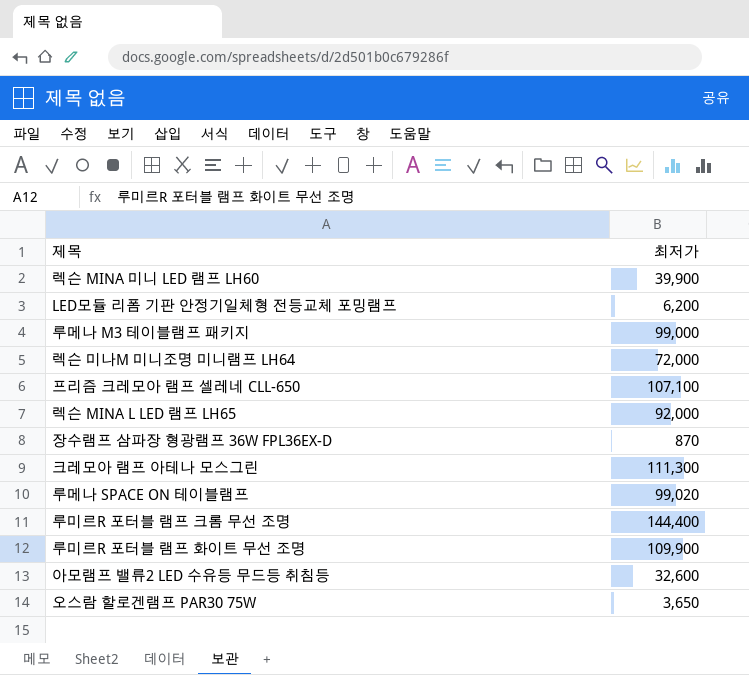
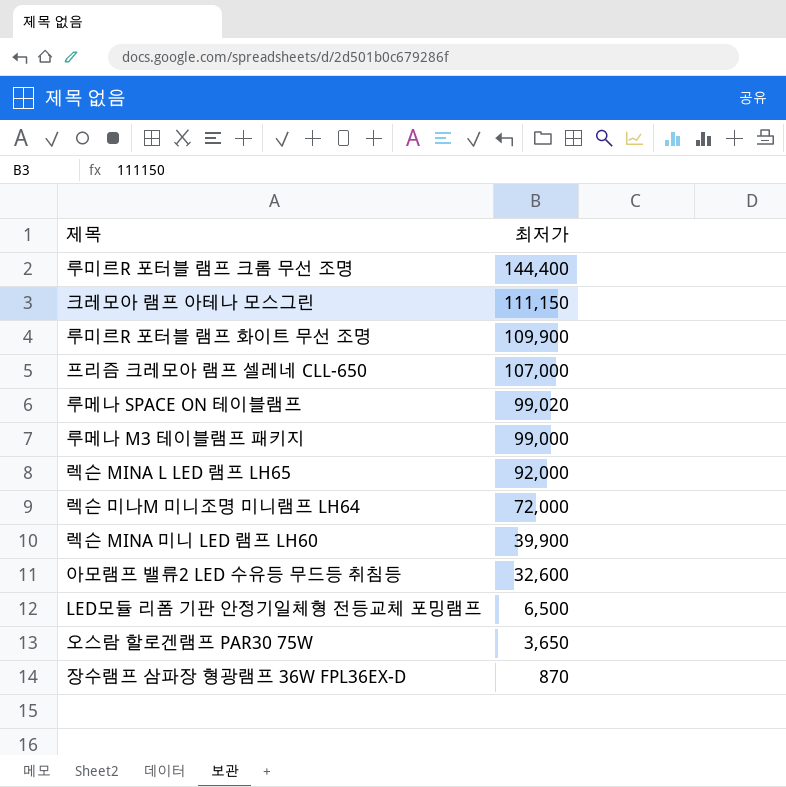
row order: none -> 최저가 descending
크레모아 램프 아테나 모스그린 | 최저가: 111,300 -> 111,150
프리즘 크레모아 램프 셀레네 CLL-650 | 최저가: 107,100 -> 107,000
LED모듈 리폼 기판 안정기일체형 전등교체 포밍램프 | 최저가: 6,200 -> 6,500

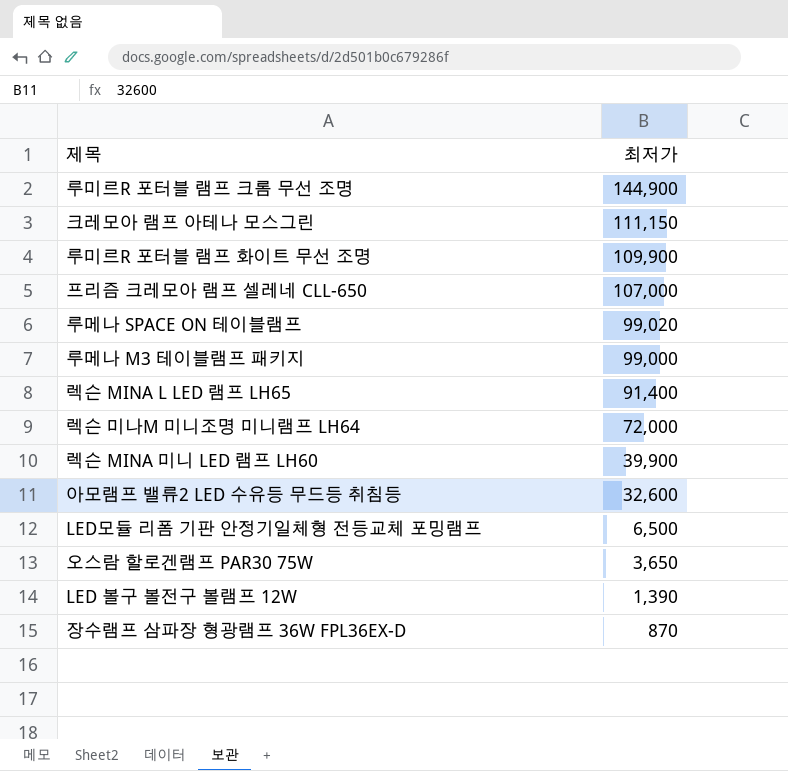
루미르R 포터블 램프 크롬 무선 조명 | 최저가: 144,400 -> 144,900
렉슨 MINA L LED 램프 LH65 | 최저가: 92,000 -> 91,400
row LED 볼구 볼전구 볼램프 12W: none -> 1,390

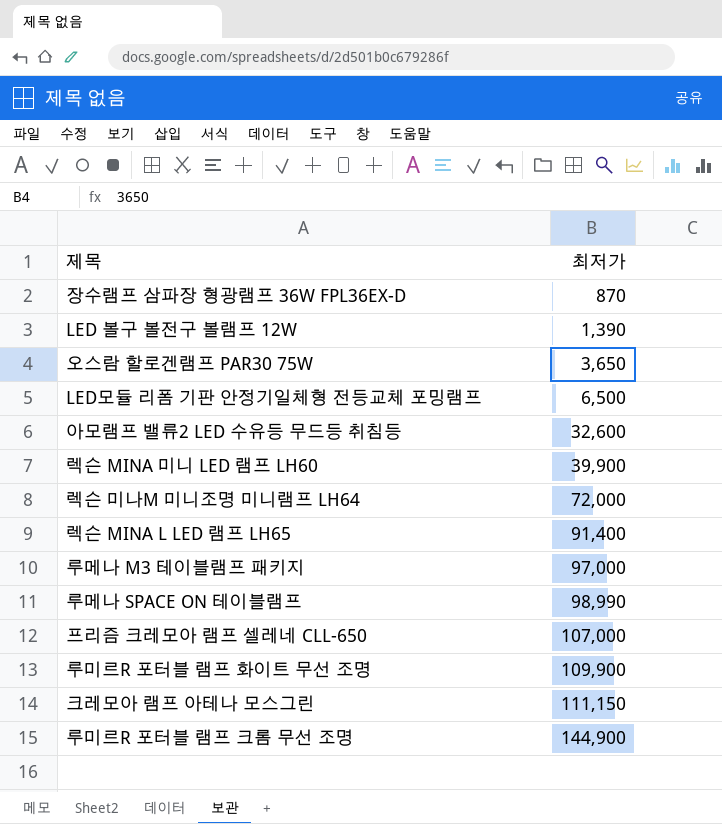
row order: 최저가 descending -> 최저가 ascending
루메나 M3 테이블램프 패키지 | 최저가: 99,000 -> 97,000
루메나 SPACE ON 테이블램프 | 최저가: 99,020 -> 98,990

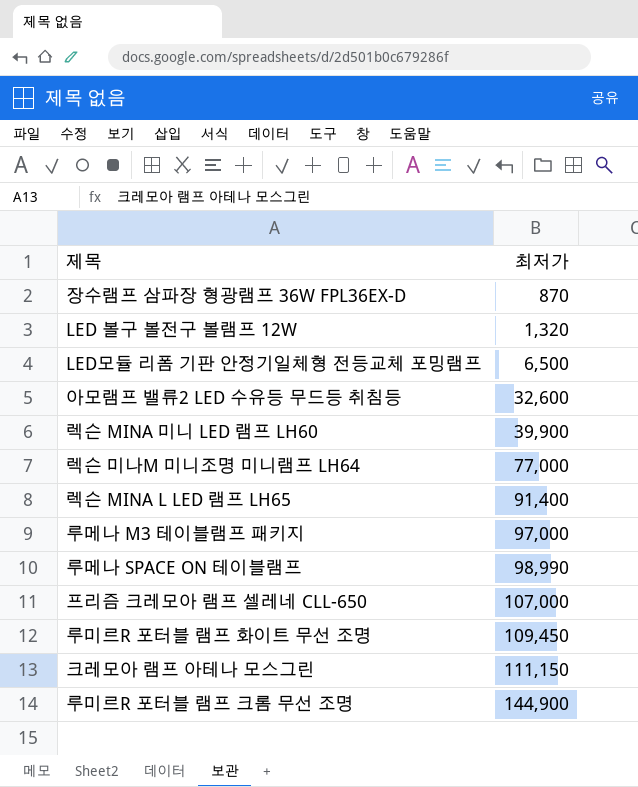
row 오스람 할로겐램프 PAR30 75W: 3,650 -> none
LED 볼구 볼전구 볼램프 12W | 최저가: 1,390 -> 1,320
렉슨 미나M 미니조명 미니램프 LH64 | 최저가: 72,000 -> 77,000
루미르R 포터블 램프 화이트 무선 조명 | 최저가: 109,900 -> 109,450

